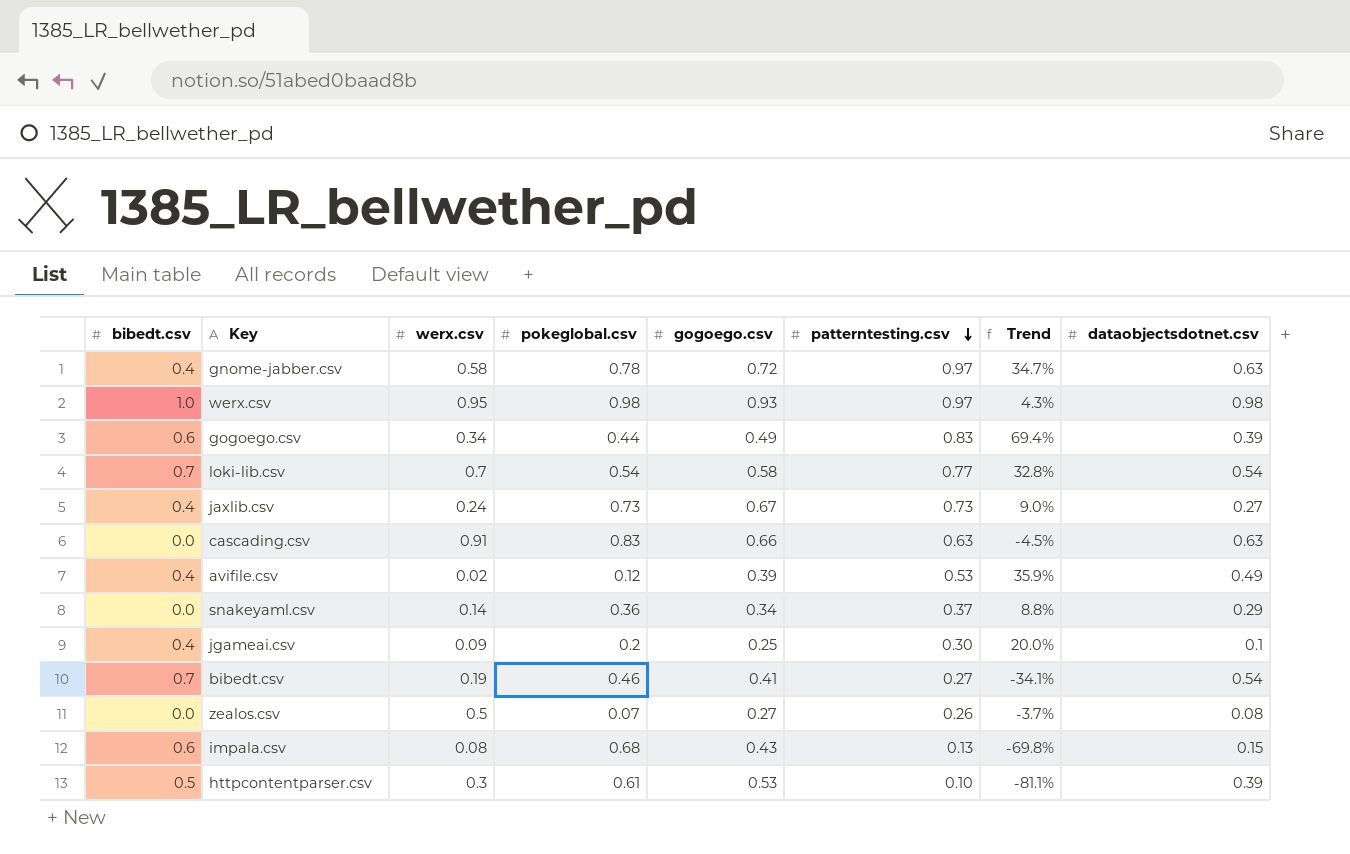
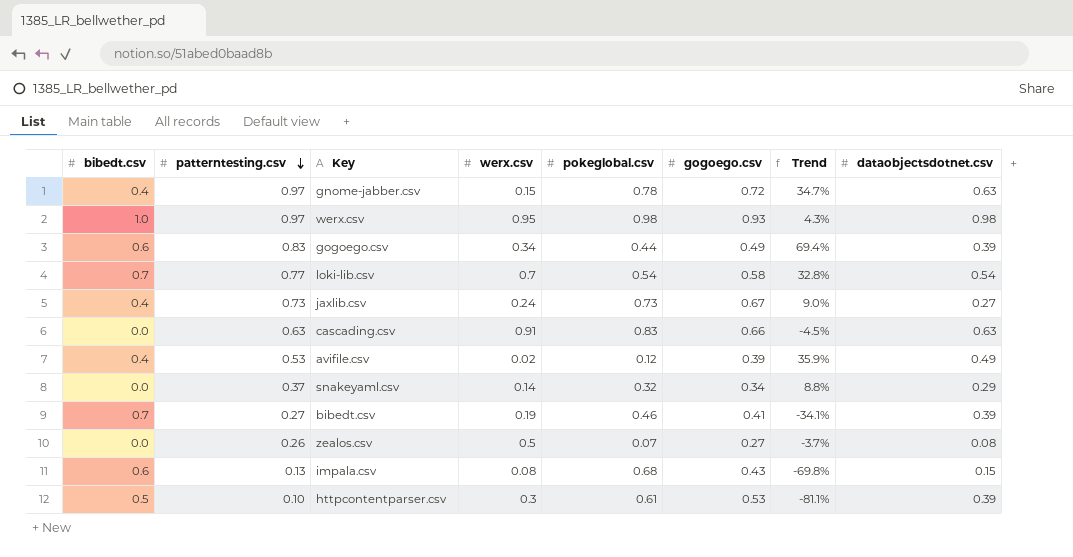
column patterntesting.csv | position: 6 -> 2
row jgameai.csv: 0.4 | 0.09 | 0.2 | 0.25 | 0.30 | 20.0% | 0.1 -> none
gnome-jabber.csv | werx.csv: 0.58 -> 0.15
snakeyaml.csv | pokeglobal.csv: 0.36 -> 0.32
bibedt.csv | dataobjectsdotnet.csv: 0.54 -> 0.39

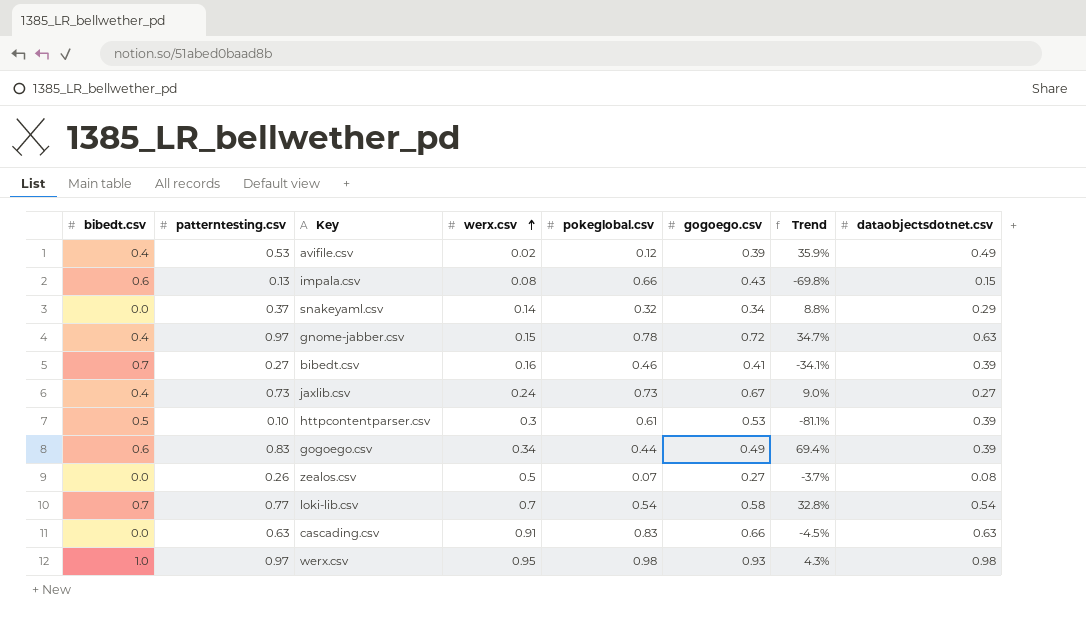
row order: patterntesting.csv descending -> werx.csv ascending
impala.csv | pokeglobal.csv: 0.68 -> 0.66
bibedt.csv | werx.csv: 0.19 -> 0.16

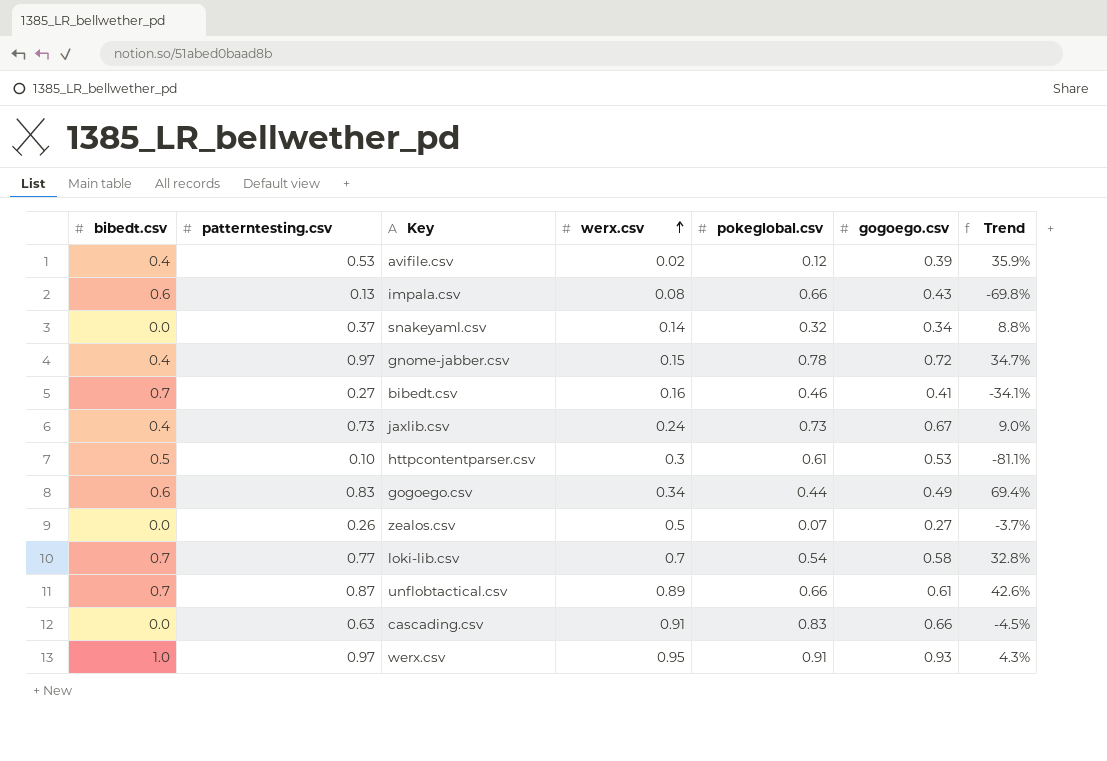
column dataobjectsdotnet.csv | position: 8 -> none
row unflobtactical.csv: none -> 0.7 | 0.87 | 0.89 | 0.66 | 0.61 | 42.6%
werx.csv | pokeglobal.csv: 0.98 -> 0.91

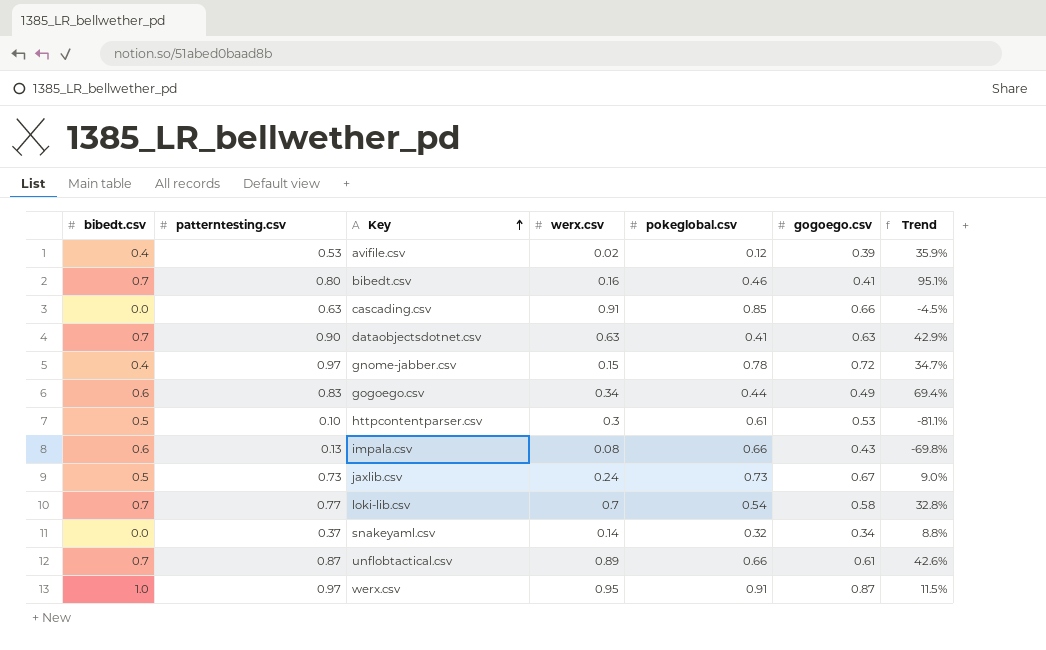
row order: werx.csv ascending -> Key ascending
row zealos.csv: 0.0 | 0.26 | 0.5 | 0.07 | 0.27 | -3.7% -> none
bibedt.csv | patterntesting.csv: 0.27 -> 0.80
bibedt.csv | Trend: -34.1% -> 95.1%
cascading.csv | pokeglobal.csv: 0.83 -> 0.85
row dataobjectsdotnet.csv: none -> 0.7 | 0.90 | 0.63 | 0.41 | 0.63 | 42.9%
jaxlib.csv | bibedt.csv: 0.4 -> 0.5
werx.csv | gogoego.csv: 0.93 -> 0.87
werx.csv | Trend: 4.3% -> 11.5%

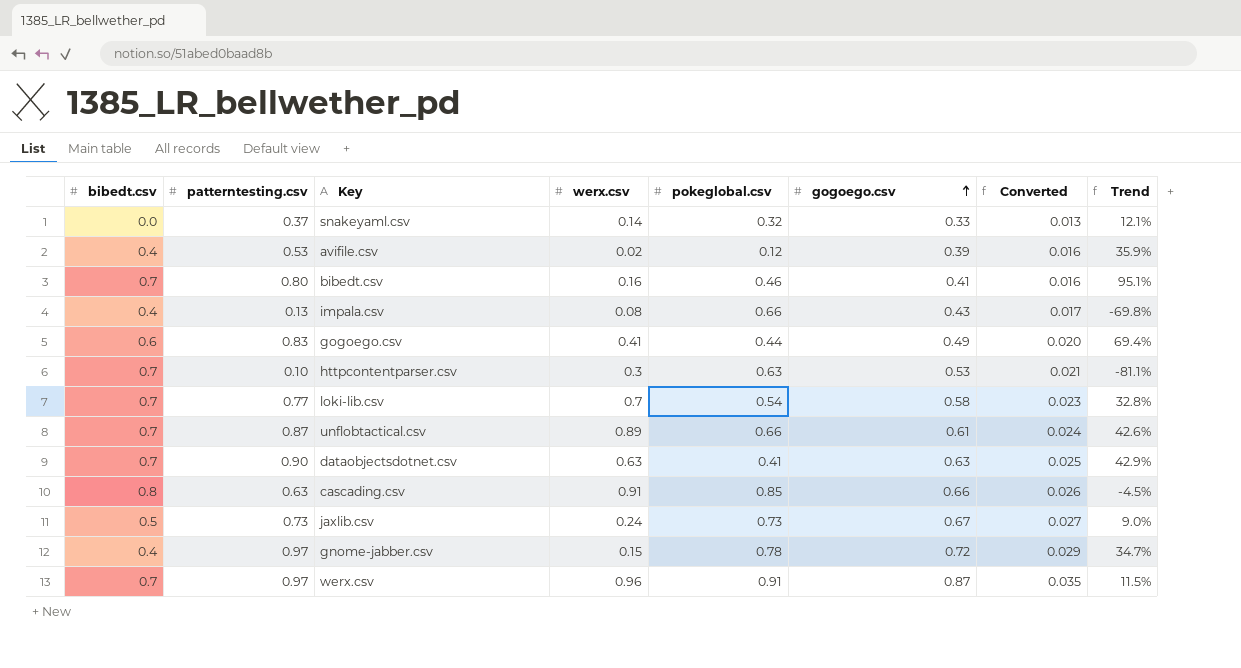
row order: Key ascending -> gogoego.csv ascending
column Converted | formula: none -> [gogoego.csv] * 0.04
snakeyaml.csv | gogoego.csv: 0.34 -> 0.33
snakeyaml.csv | Trend: 8.8% -> 12.1%
impala.csv | bibedt.csv: 0.6 -> 0.4
gogoego.csv | werx.csv: 0.34 -> 0.41
httpcontentparser.csv | bibedt.csv: 0.5 -> 0.7
httpcontentparser.csv | pokeglobal.csv: 0.61 -> 0.63
cascading.csv | bibedt.csv: 0.0 -> 0.8
werx.csv | bibedt.csv: 1.0 -> 0.7
werx.csv | werx.csv: 0.95 -> 0.96

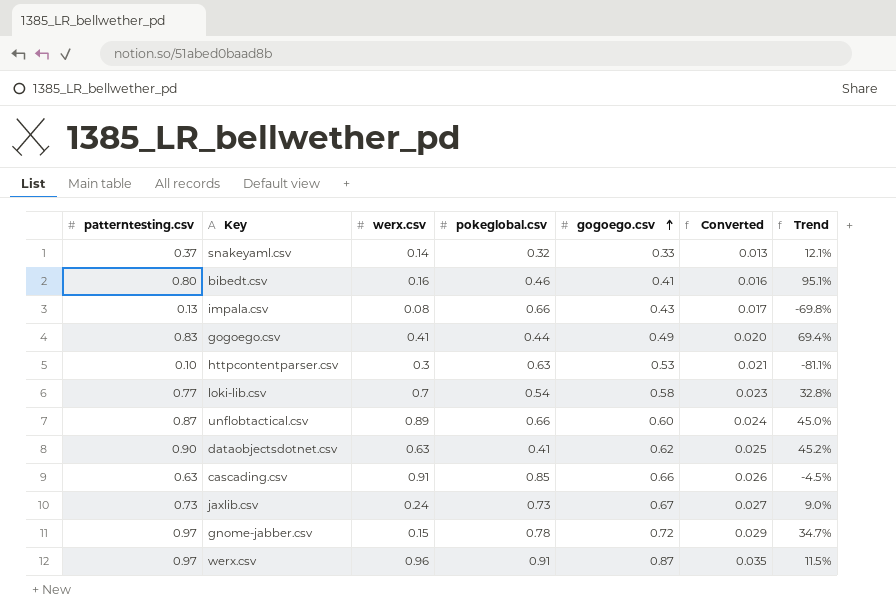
column bibedt.csv | position: 1 -> none
row avifile.csv: 0.4 | 0.53 | 0.02 | 0.12 | 0.39 | 0.016 | 35.9% -> none
unflobtactical.csv | gogoego.csv: 0.61 -> 0.60
unflobtactical.csv | Trend: 42.6% -> 45.0%
dataobjectsdotnet.csv | gogoego.csv: 0.63 -> 0.62
dataobjectsdotnet.csv | Trend: 42.9% -> 45.2%

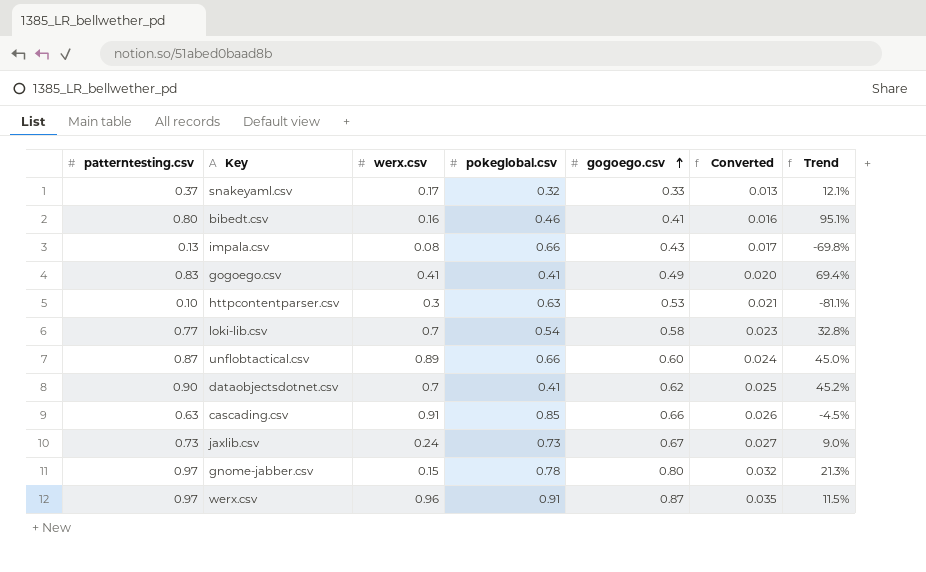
snakeyaml.csv | werx.csv: 0.14 -> 0.17
gogoego.csv | pokeglobal.csv: 0.44 -> 0.41
dataobjectsdotnet.csv | werx.csv: 0.63 -> 0.7
gnome-jabber.csv | gogoego.csv: 0.72 -> 0.80
gnome-jabber.csv | Converted: 0.029 -> 0.032
gnome-jabber.csv | Trend: 34.7% -> 21.3%

